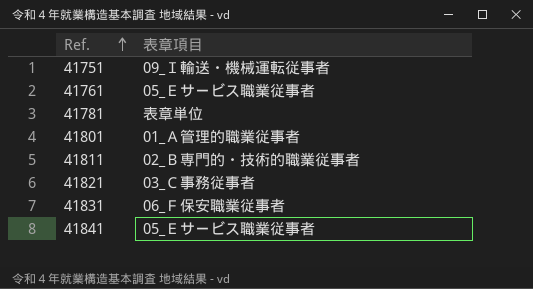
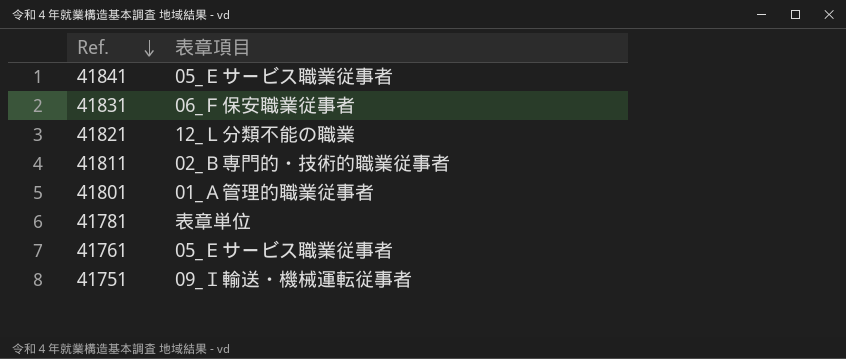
row order: Ref. ascending -> Ref. descending
41821 | 表章項目: 03_Ｃ事務従事者 -> 12_Ｌ分類不能の職業

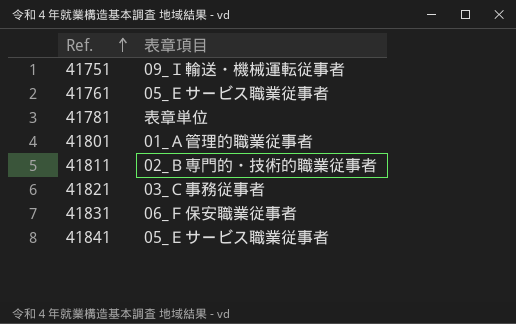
row order: Ref. descending -> Ref. ascending
41821 | 表章項目: 12_Ｌ分類不能の職業 -> 03_Ｃ事務従事者

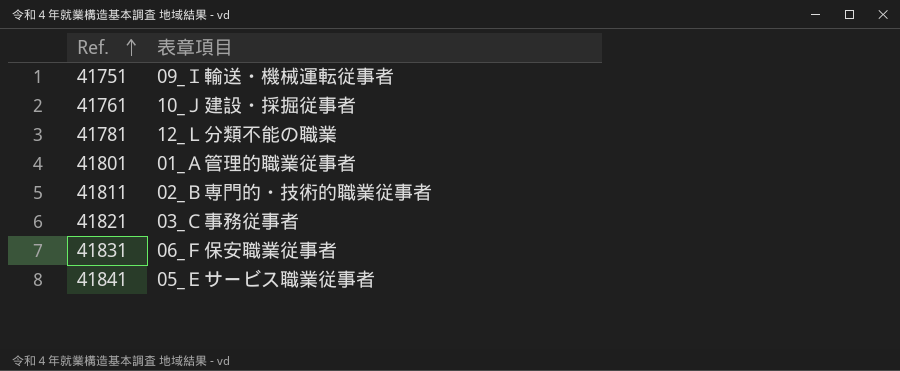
41761 | 表章項目: 05_Ｅサービス職業従事者 -> 10_Ｊ建設・採掘従事者
41781 | 表章項目: 表章単位 -> 12_Ｌ分類不能の職業

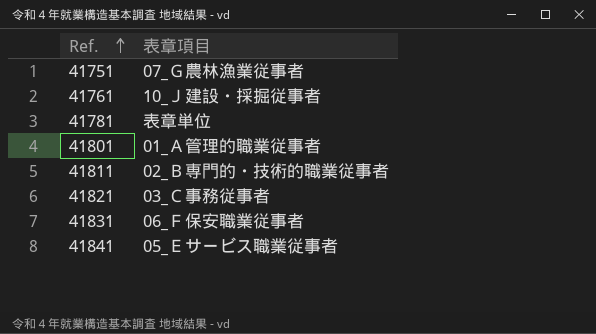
41751 | 表章項目: 09_Ｉ輸送・機械運転従事者 -> 07_Ｇ農林漁業従事者
41781 | 表章項目: 12_Ｌ分類不能の職業 -> 表章単位

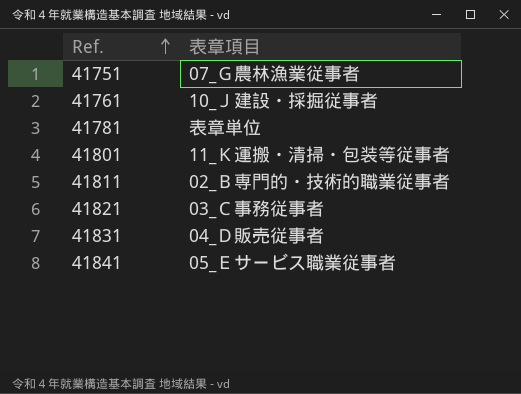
41801 | 表章項目: 01_Ａ管理的職業従事者 -> 11_Ｋ運搬・清掃・包装等従事者
41831 | 表章項目: 06_Ｆ保安職業従事者 -> 04_Ｄ販売従事者

